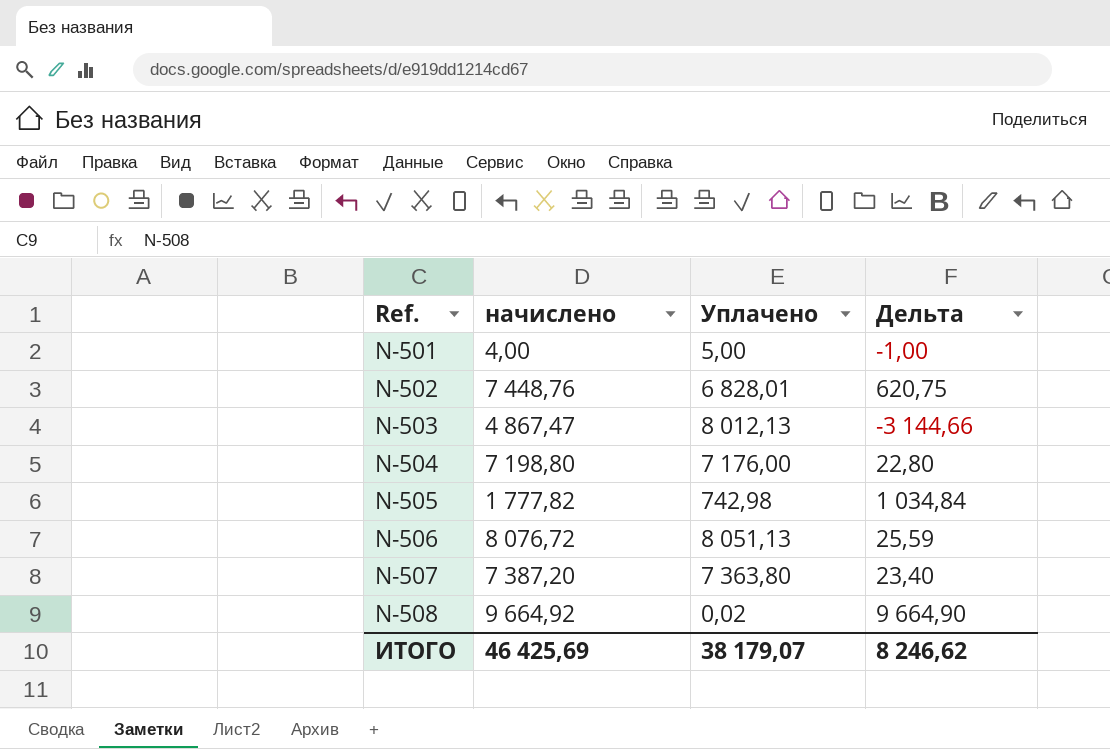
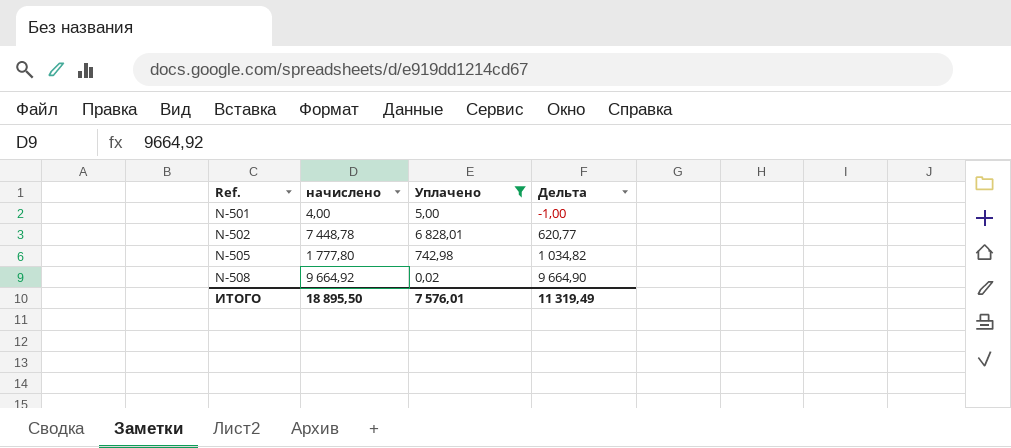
filter: none -> Уплачено <= 6 828,01
N-502 | начислено: 7 448,76 -> 7 448,78
N-502 | Дельта: 620,75 -> 620,77
N-505 | начислено: 1 777,82 -> 1 777,80
N-505 | Дельта: 1 034,84 -> 1 034,82
ИТОГО | начислено: 46 425,69 -> 18 895,50
ИТОГО | Уплачено: 38 179,07 -> 7 576,01
ИТОГО | Дельта: 8 246,62 -> 11 319,49

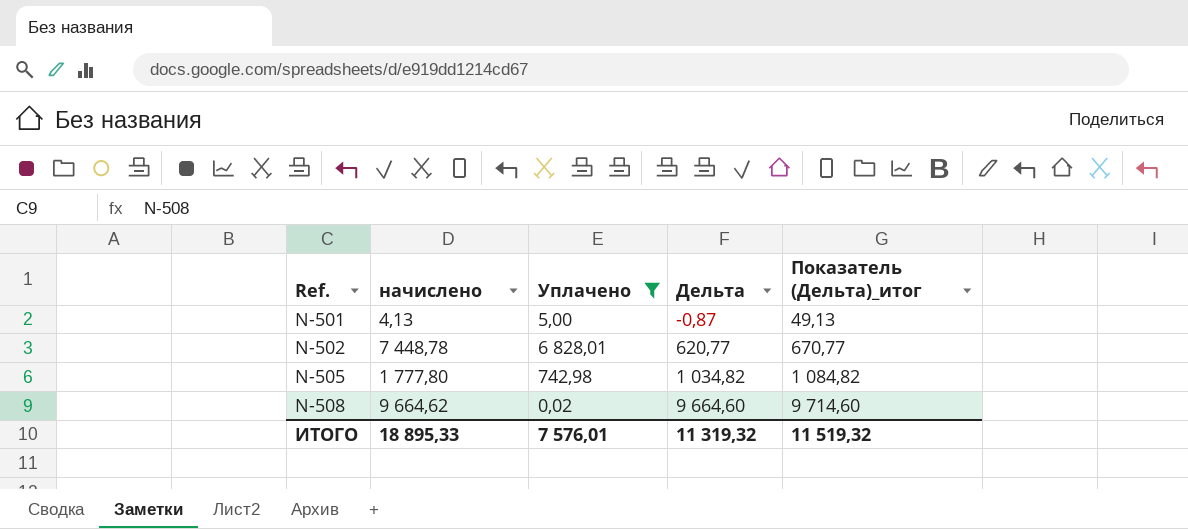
column Показатель (Дельта)_итог | formula: none -> [Дельта] + 50
N-501 | начислено: 4,00 -> 4,13
N-501 | Дельта: -1,00 -> -0,87
N-508 | начислено: 9 664,92 -> 9 664,62
N-508 | Дельта: 9 664,90 -> 9 664,60
ИТОГО | начислено: 18 895,50 -> 18 895,33
ИТОГО | Дельта: 11 319,49 -> 11 319,32

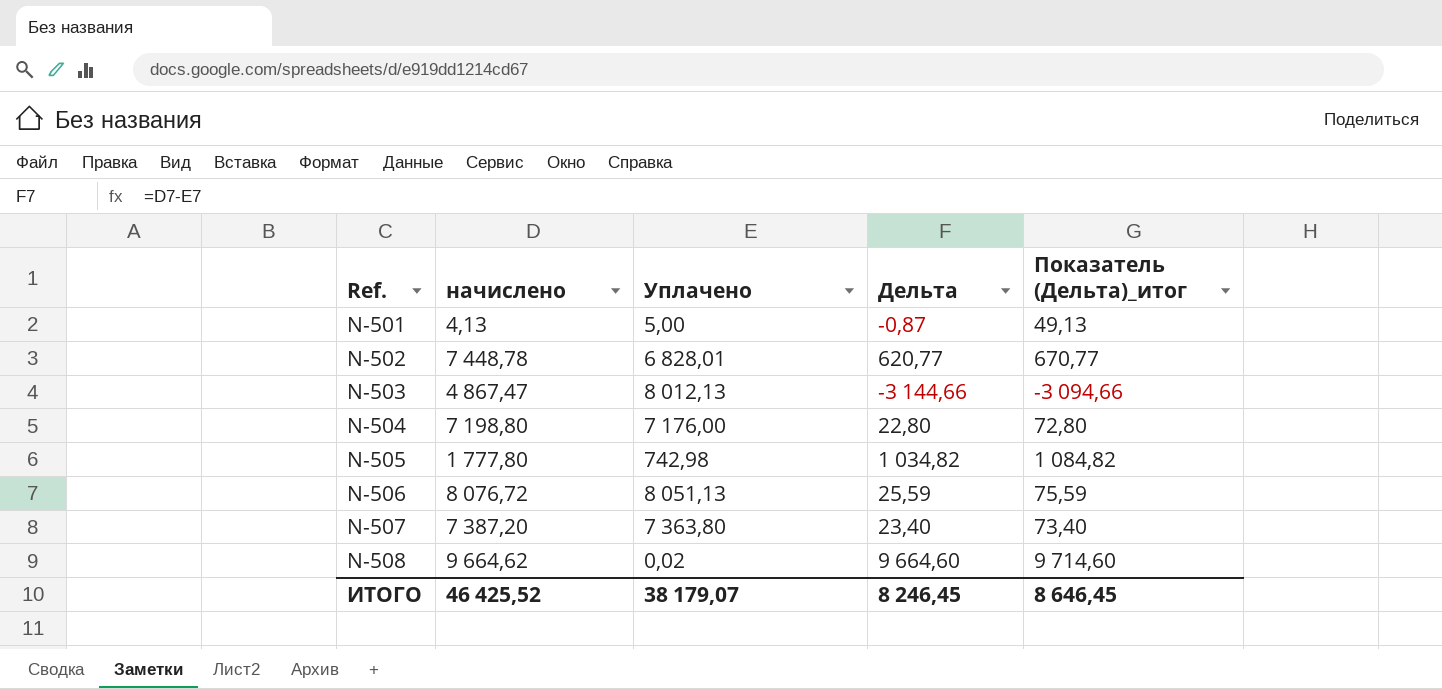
filter: Уплачено <= 6 828,01 -> none
ИТОГО | начислено: 18 895,33 -> 46 425,52
ИТОГО | Уплачено: 7 576,01 -> 38 179,07
ИТОГО | Дельта: 11 319,32 -> 8 246,45
ИТОГО | Показатель (Дельта)_итог: 11 519,32 -> 8 646,45

